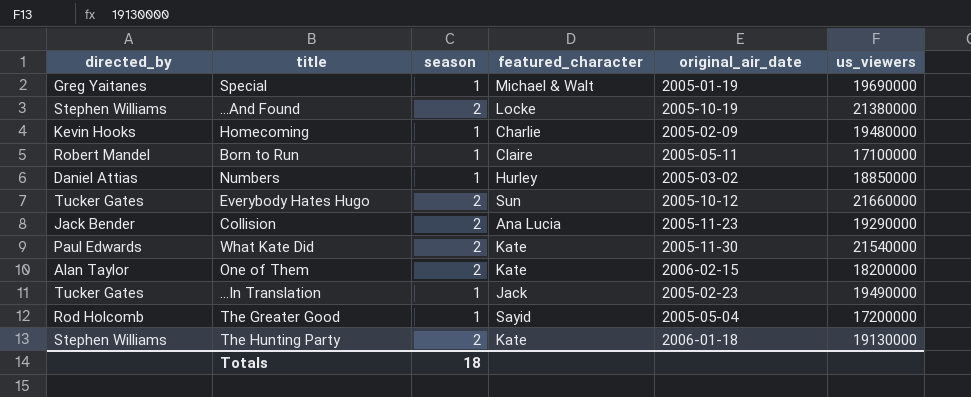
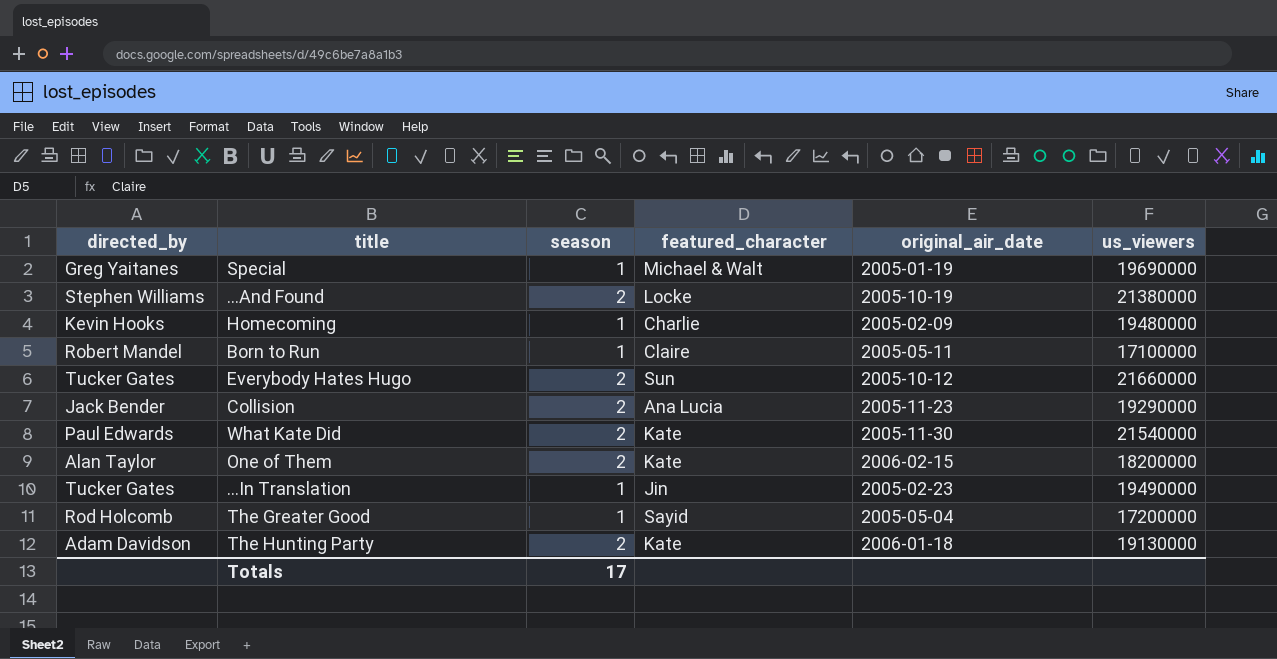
row Numbers: Daniel Attias | 1 | Hurley | 2005-03-02 | 18850000 -> none
...In Translation | featured_character: Jack -> Jin
The Hunting Party | directed_by: Stephen Williams -> Adam Davidson
Totals | season: 18 -> 17

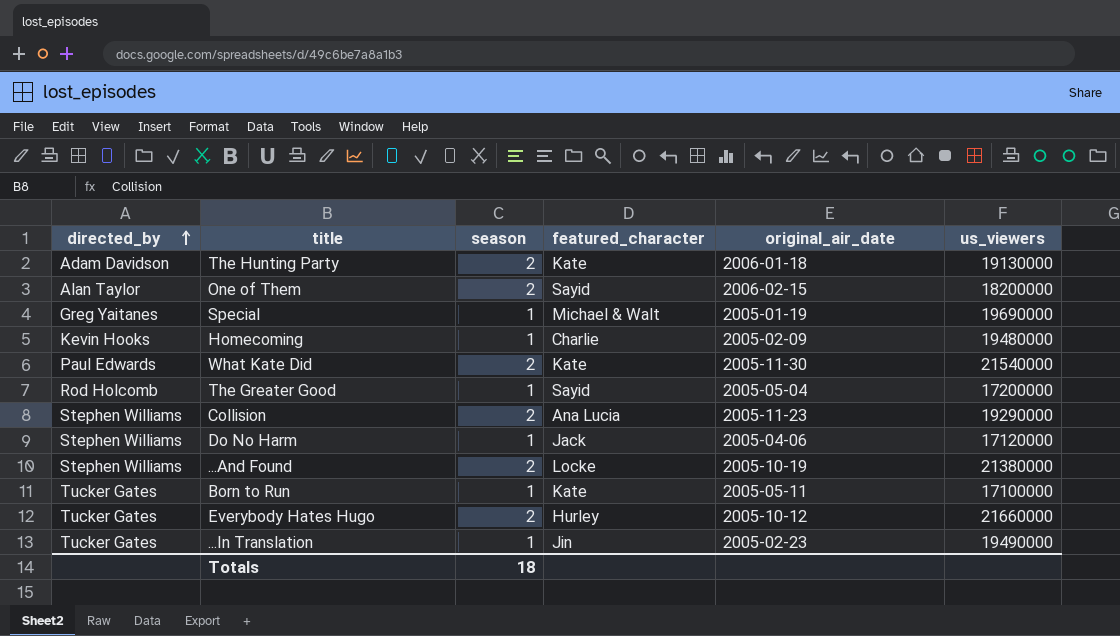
row order: none -> directed_by ascending
One of Them | featured_character: Kate -> Sayid
Collision | directed_by: Jack Bender -> Stephen Williams
row Do No Harm: none -> Stephen Williams | 1 | Jack | 2005-04-06 | 17120000
Born to Run | directed_by: Robert Mandel -> Tucker Gates
Born to Run | featured_character: Claire -> Kate
Everybody Hates Hugo | featured_character: Sun -> Hurley
Totals | season: 17 -> 18

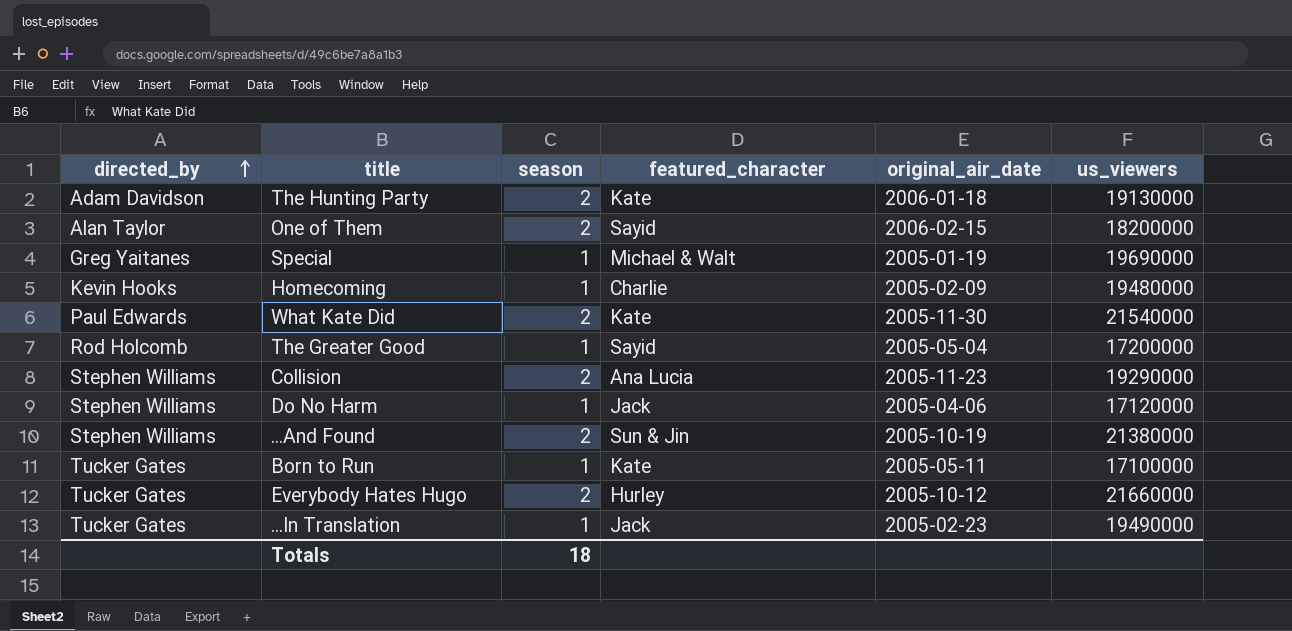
...And Found | featured_character: Locke -> Sun & Jin
...In Translation | featured_character: Jin -> Jack

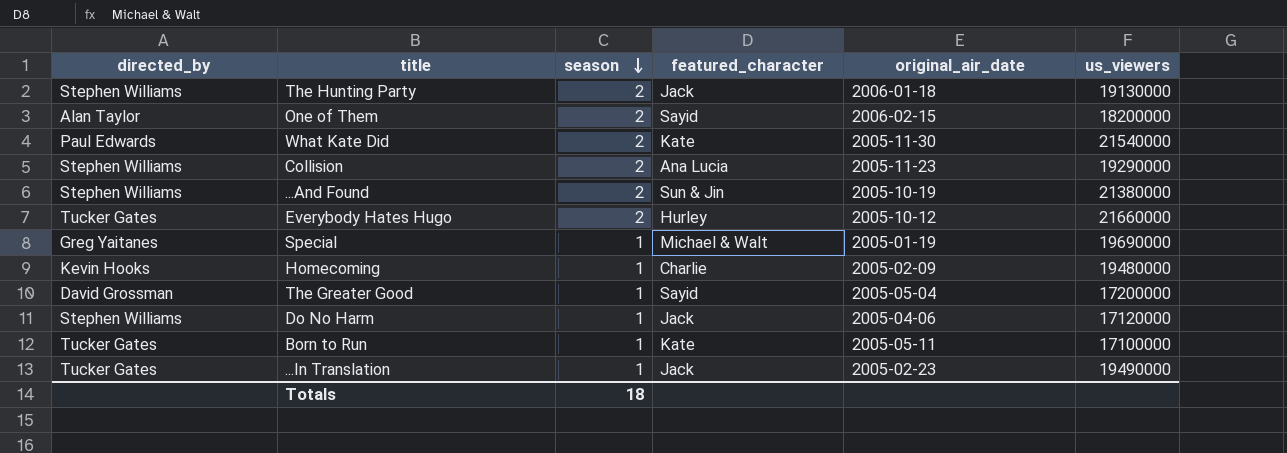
row order: directed_by ascending -> season descending
The Hunting Party | directed_by: Adam Davidson -> Stephen Williams
The Hunting Party | featured_character: Kate -> Jack
The Greater Good | directed_by: Rod Holcomb -> David Grossman

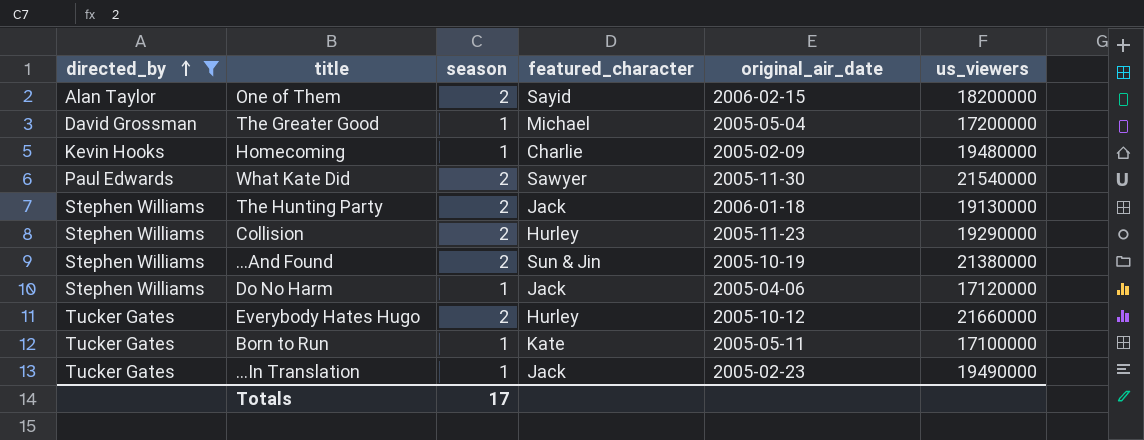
filter: none -> directed_by != Greg Yaitanes
row order: season descending -> directed_by ascending
The Greater Good | featured_character: Sayid -> Michael
What Kate Did | featured_character: Kate -> Sawyer
Collision | featured_character: Ana Lucia -> Hurley
Totals | season: 18 -> 17

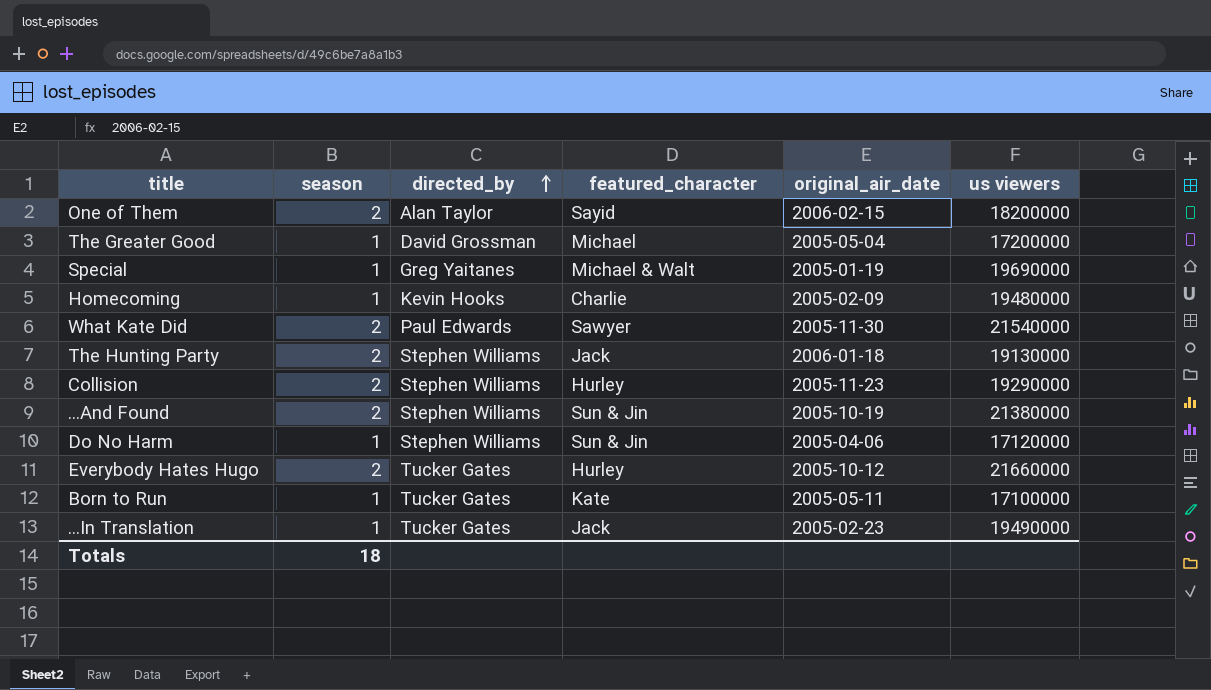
filter: directed_by != Greg Yaitanes -> none
column directed_by | position: 1 -> 3
column name: us_viewers -> us viewers
Do No Harm | featured_character: Jack -> Sun & Jin
Totals | season: 17 -> 18

